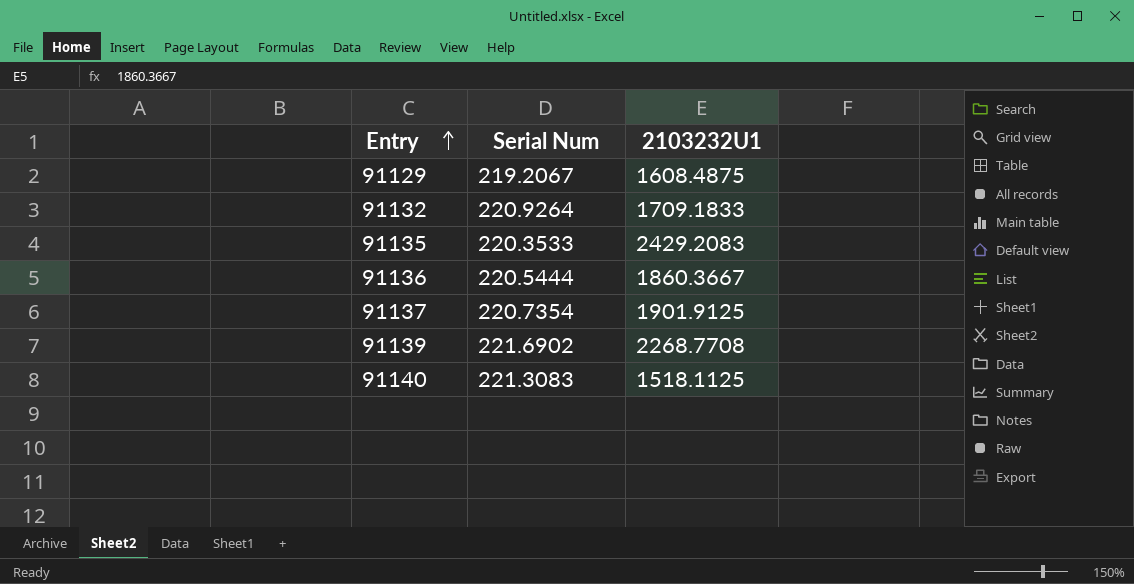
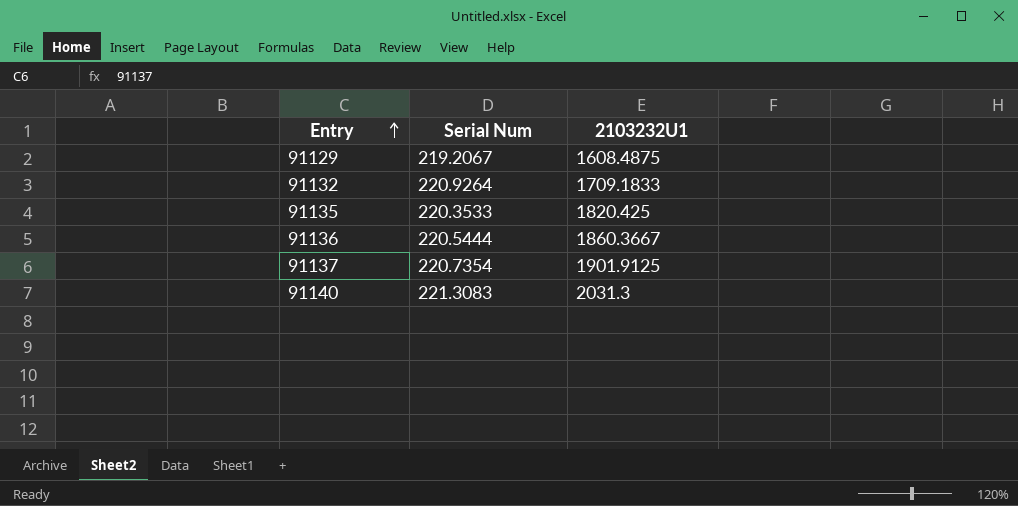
row 91139: 221.6902 | 2268.7708 -> none
91135 | 2103232U1: 2429.2083 -> 1820.425
91140 | 2103232U1: 1518.1125 -> 2031.3

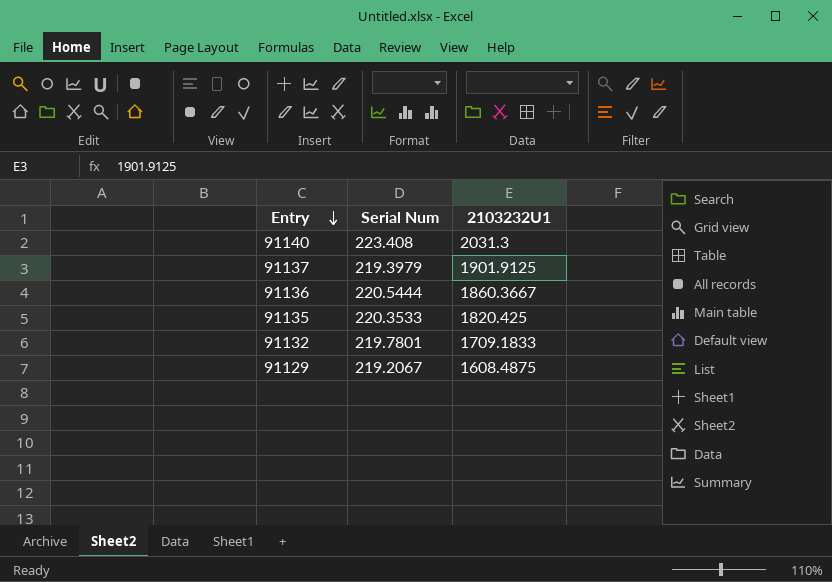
row order: Entry ascending -> Entry descending
91140 | Serial Num: 221.3083 -> 223.408
91137 | Serial Num: 220.7354 -> 219.3979
91132 | Serial Num: 220.9264 -> 219.7801

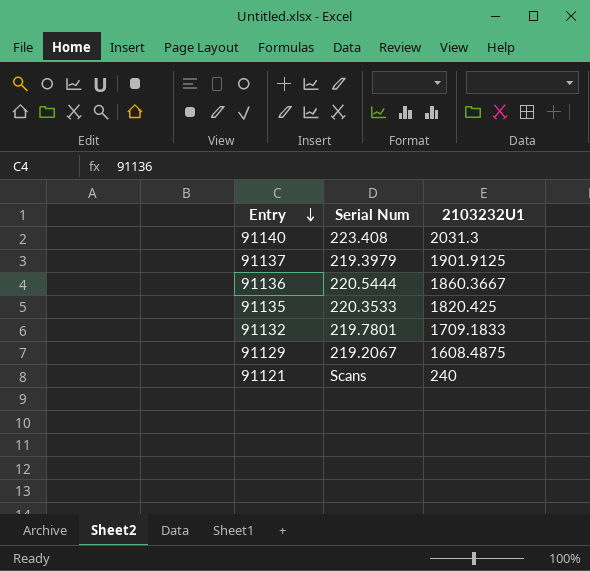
row 91121: none -> Scans | 240

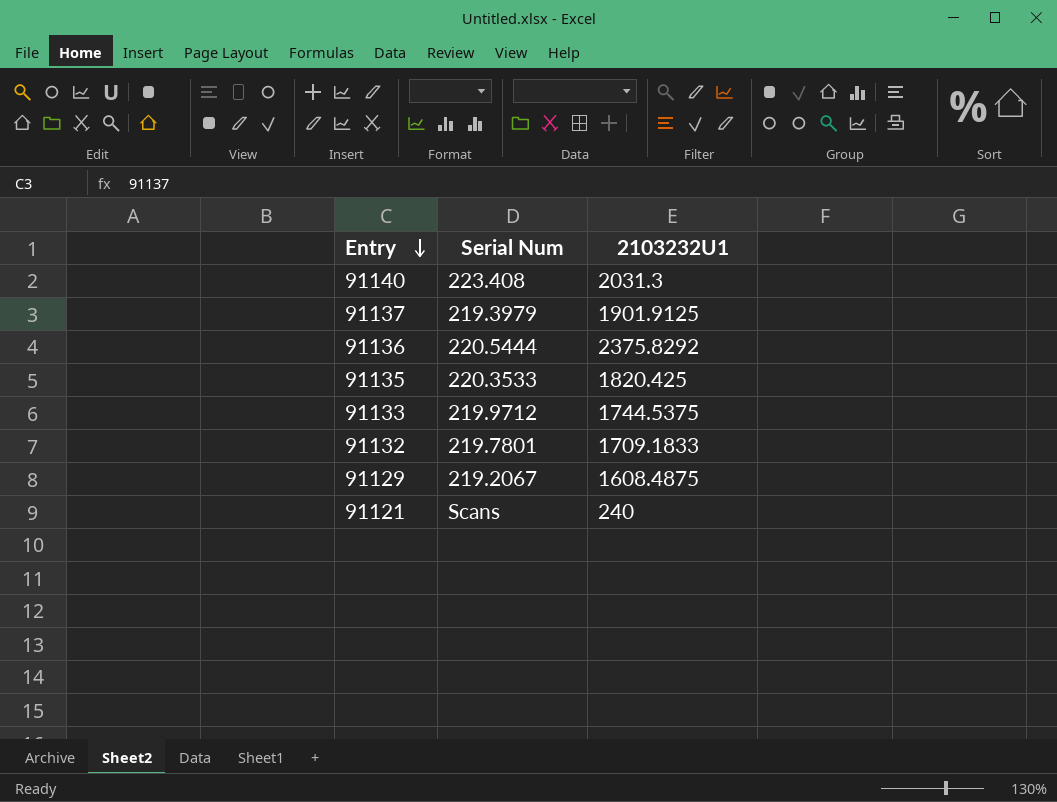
91136 | 2103232U1: 1860.3667 -> 2375.8292
row 91133: none -> 219.9712 | 1744.5375

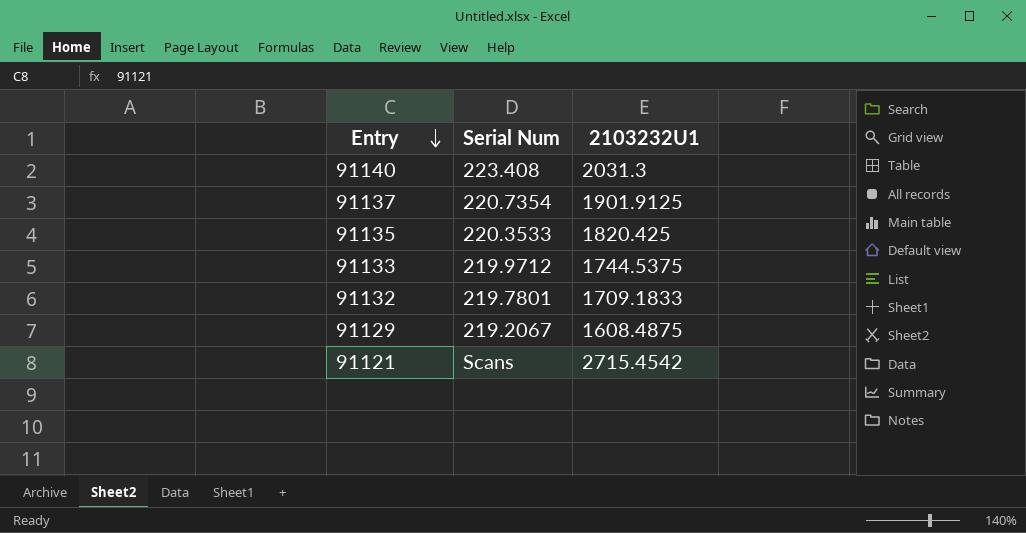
row 91136: 220.5444 | 2375.8292 -> none
91137 | Serial Num: 219.3979 -> 220.7354
91121 | 2103232U1: 240 -> 2715.4542

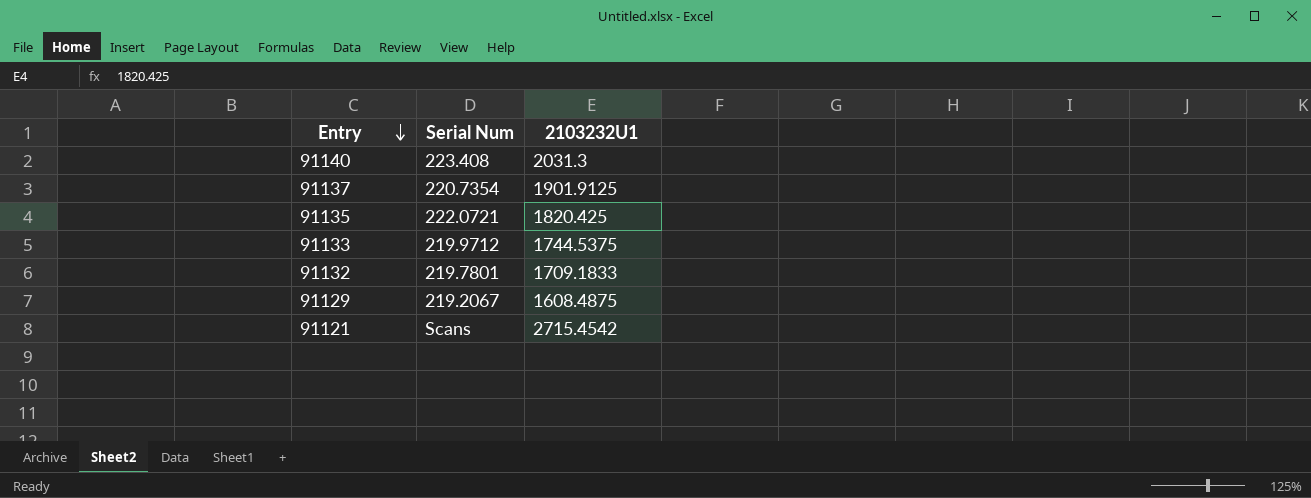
91135 | Serial Num: 220.3533 -> 222.0721

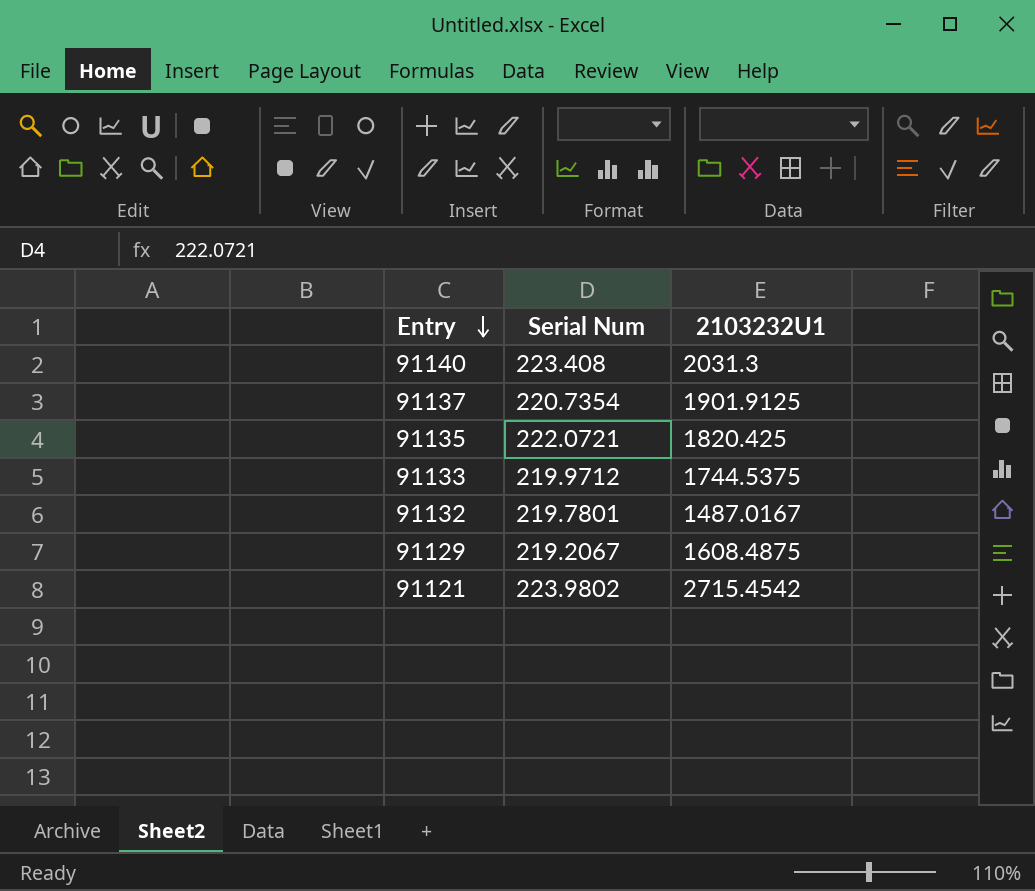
91132 | 2103232U1: 1709.1833 -> 1487.0167
91121 | Serial Num: Scans -> 223.9802

